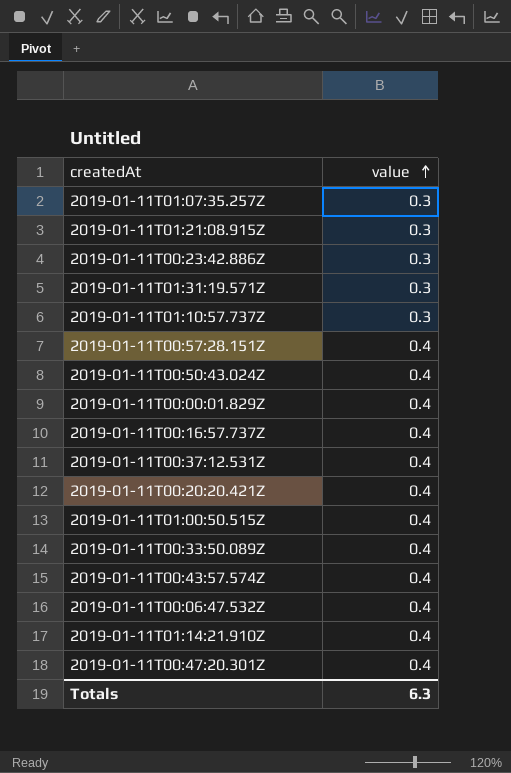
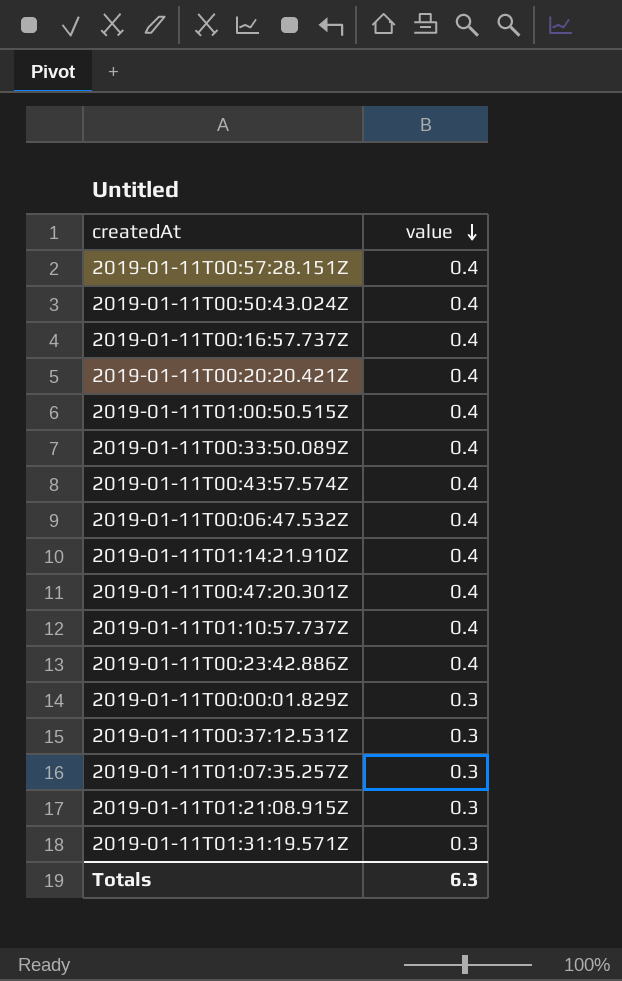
row order: value ascending -> value descending
2019-01-11T01:10:57.737Z | value: 0.3 -> 0.4
2019-01-11T00:23:42.886Z | value: 0.3 -> 0.4
2019-01-11T00:00:01.829Z | value: 0.4 -> 0.3
2019-01-11T00:37:12.531Z | value: 0.4 -> 0.3

